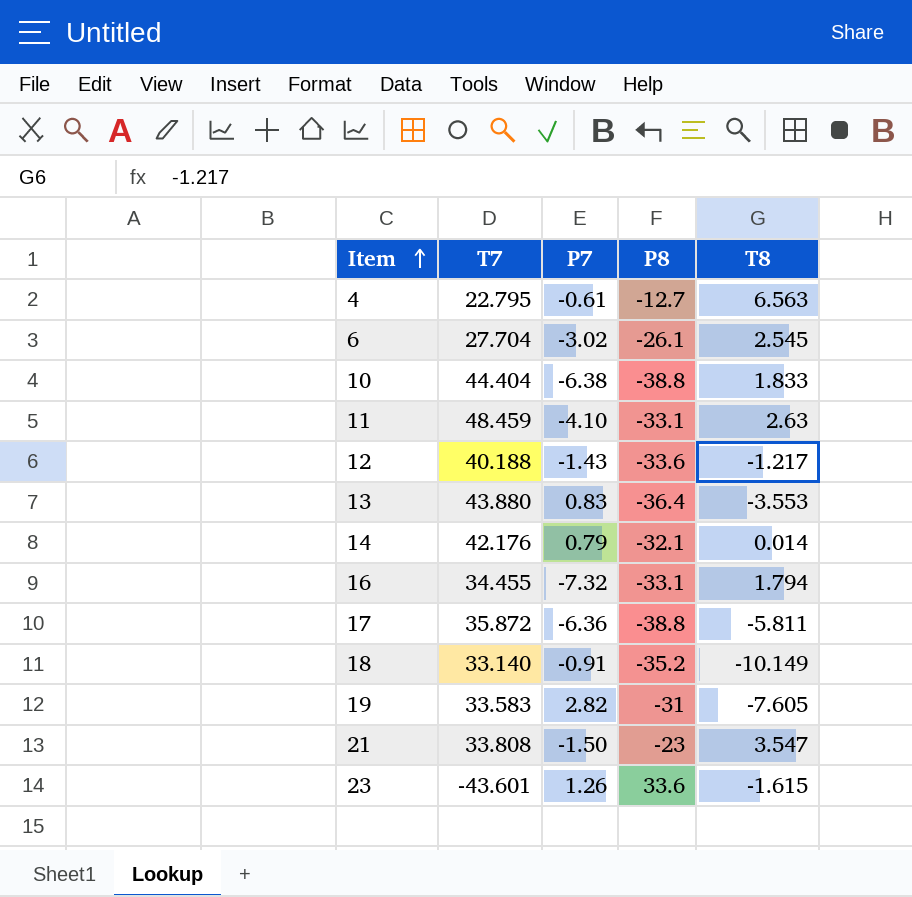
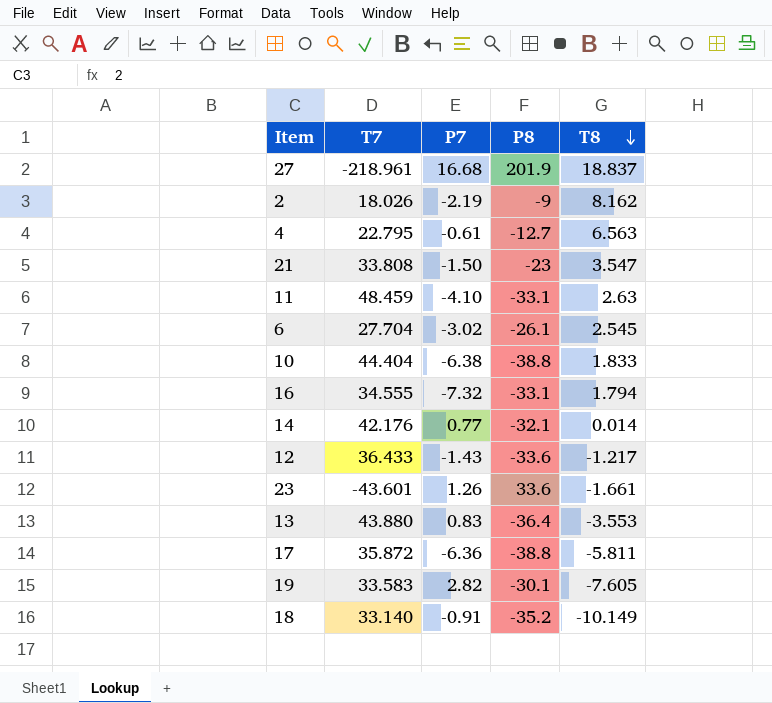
row order: Item ascending -> T8 descending
row 27: none -> -218.961 | 16.68 | 201.9 | 18.837
row 2: none -> 18.026 | -2.19 | -9 | 8.162
16 | T7: 34.455 -> 34.555
14 | P7: 0.79 -> 0.77
12 | T7: 40.188 -> 36.433
23 | T8: -1.615 -> -1.661
19 | P8: -31 -> -30.1

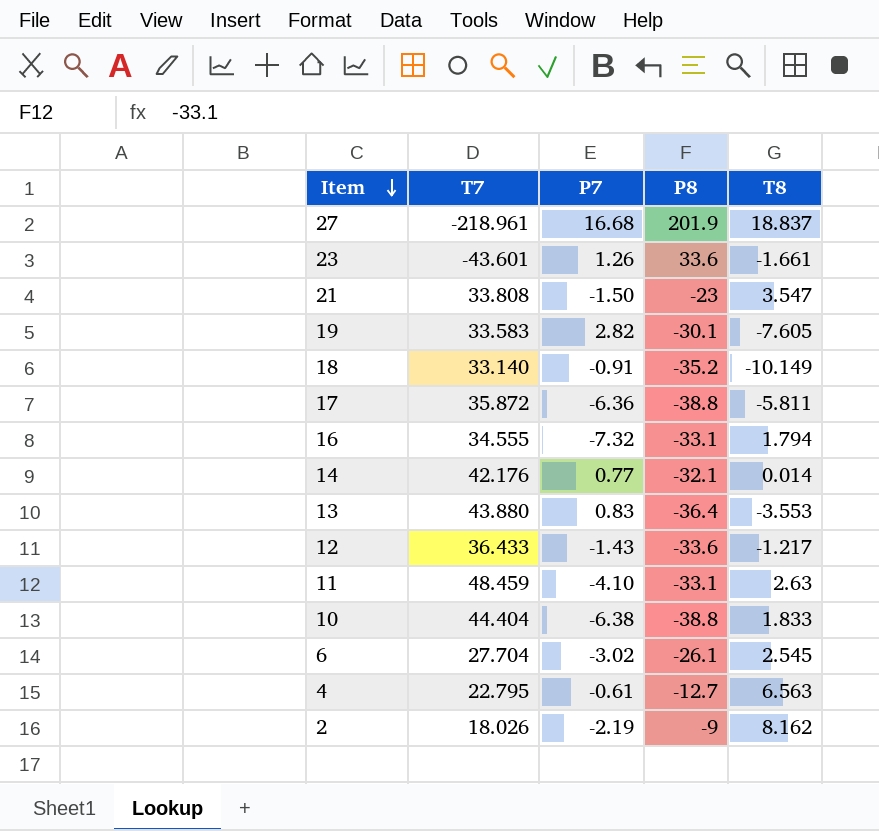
row order: T8 descending -> Item descending

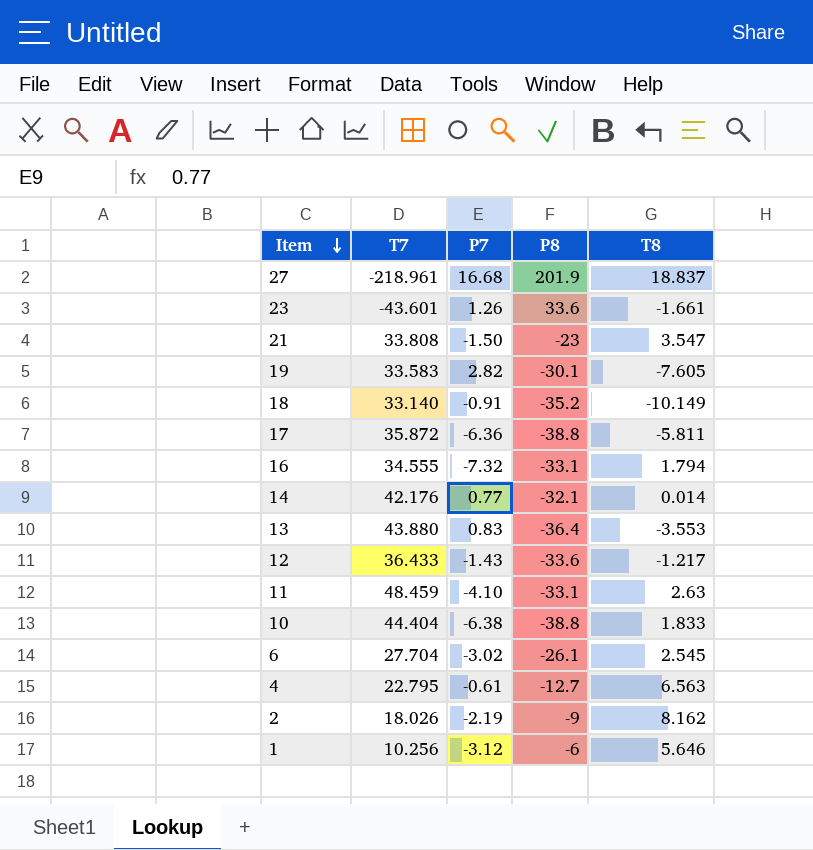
row 1: none -> 10.256 | -3.12 | -6 | 5.646

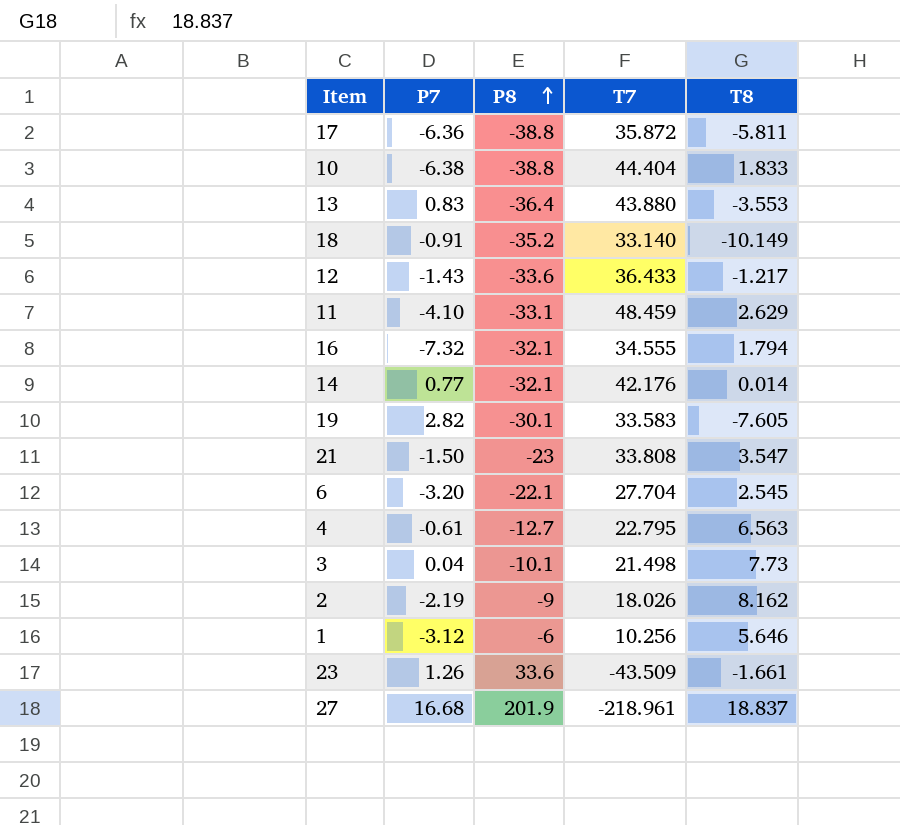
row order: Item descending -> P8 ascending
column T7 | position: 2 -> 4
11 | T8: 2.63 -> 2.629
16 | P8: -33.1 -> -32.1
6 | P7: -3.02 -> -3.20
6 | P8: -26.1 -> -22.1
row 3: none -> 0.04 | -10.1 | 21.498 | 7.73
23 | T7: -43.601 -> -43.509

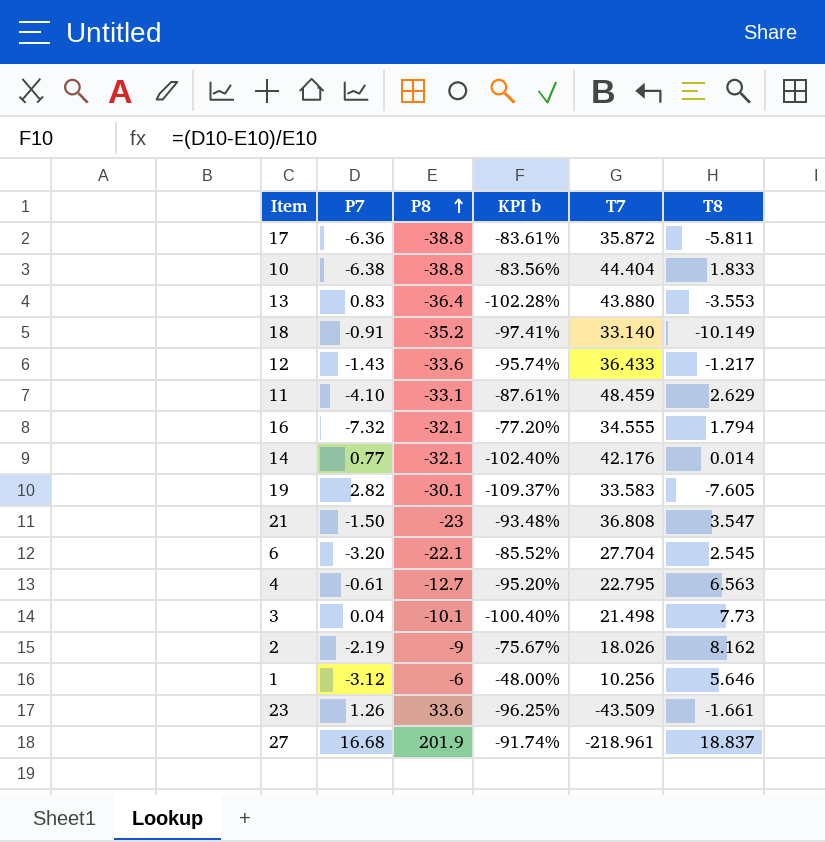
column KPI b | formula: none -> ([P7] - [P8]) / [P8]
21 | T7: 33.808 -> 36.808

